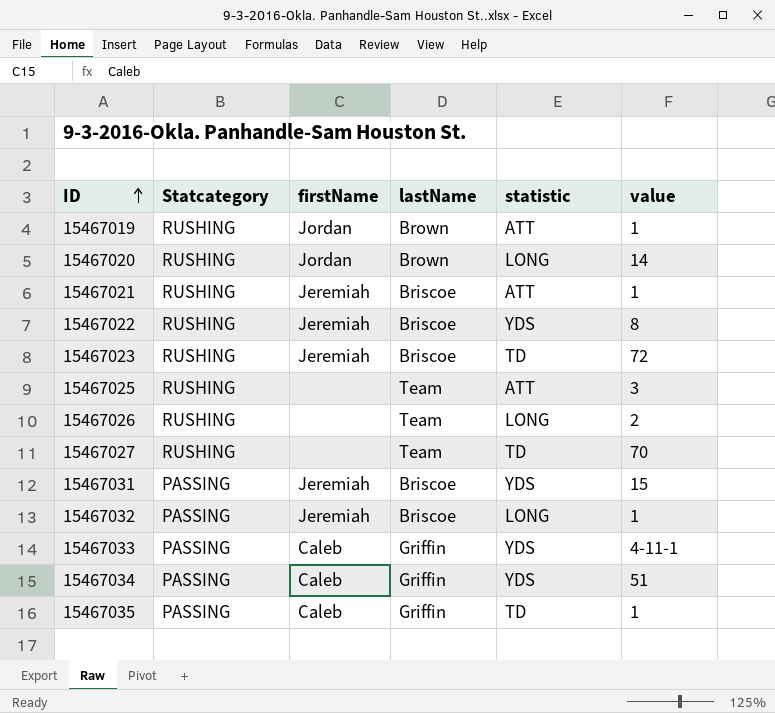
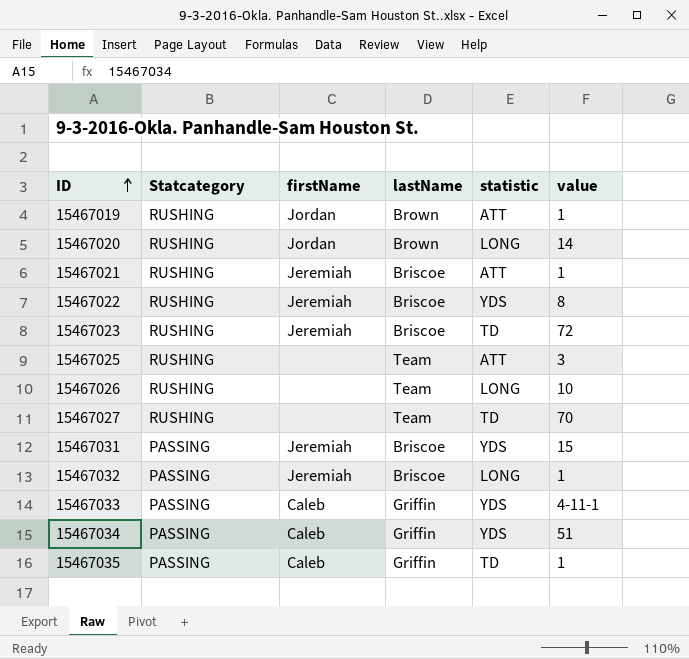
15467026 | value: 2 -> 10

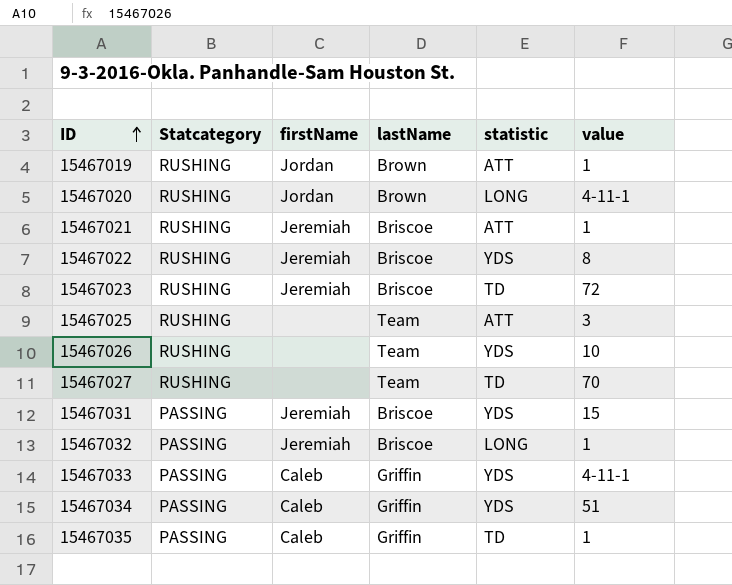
15467020 | value: 14 -> 4-11-1
15467026 | statistic: LONG -> YDS

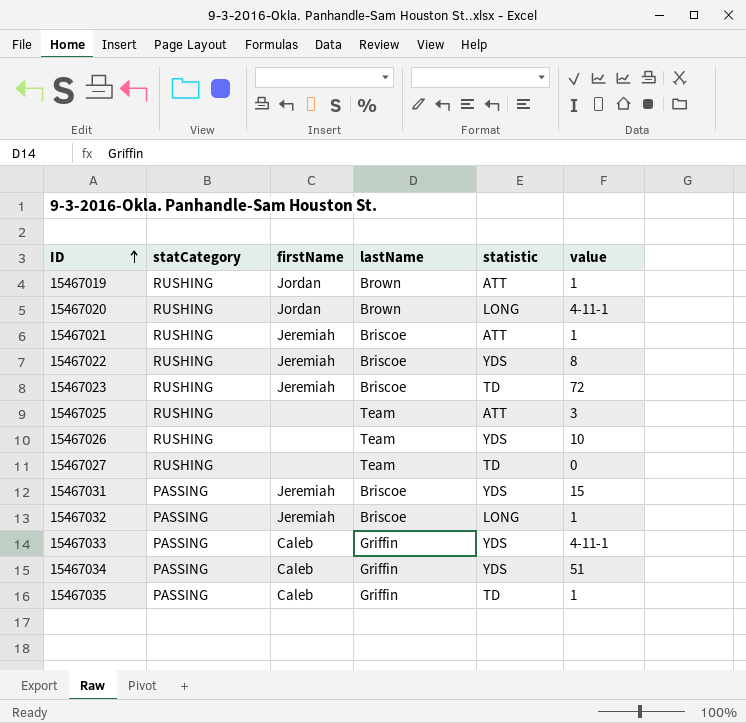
column name: Statcategory -> statCategory
15467027 | value: 70 -> 0

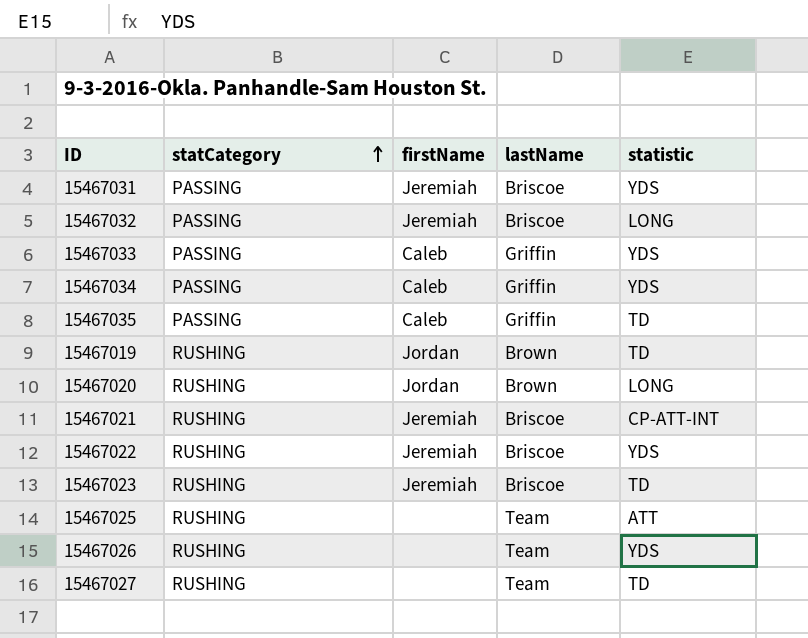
row order: ID ascending -> statCategory ascending
column value | position: 6 -> none
15467019 | statistic: ATT -> TD
15467021 | statistic: ATT -> CP-ATT-INT

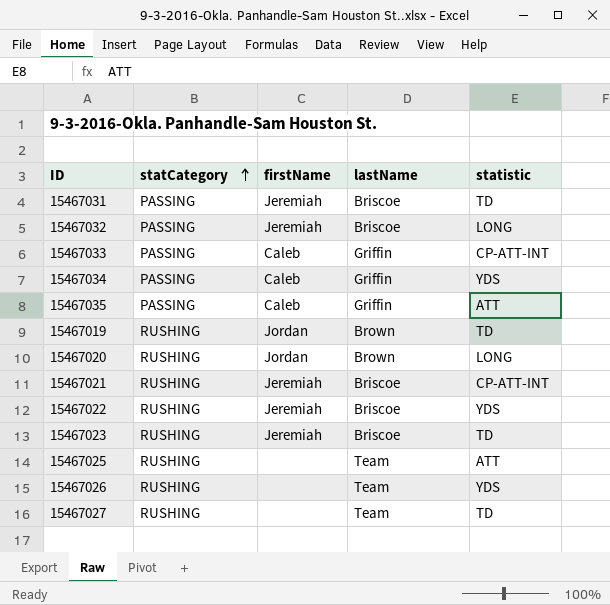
15467031 | statistic: YDS -> TD
15467033 | statistic: YDS -> CP-ATT-INT
15467035 | statistic: TD -> ATT

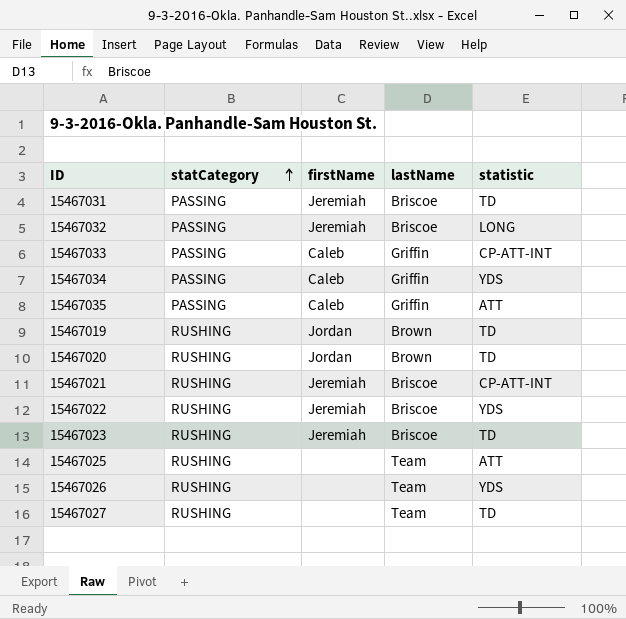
15467020 | statistic: LONG -> TD

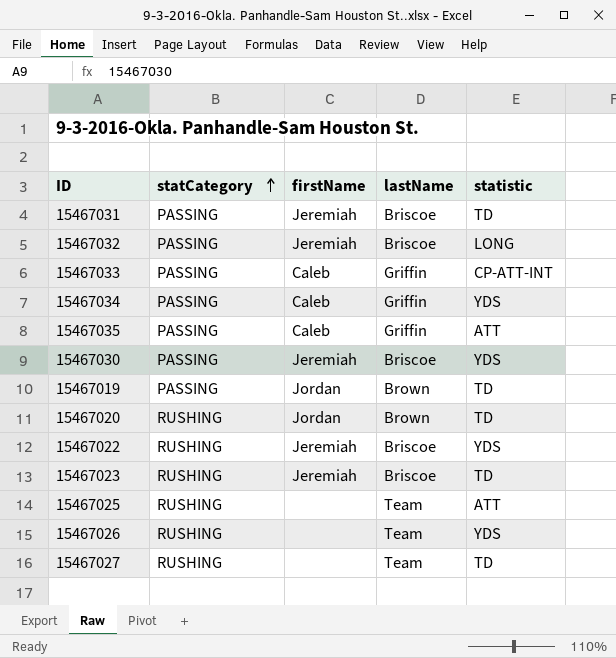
row 15467021: RUSHING | Jeremiah | Briscoe | CP-ATT-INT -> none
row 15467030: none -> PASSING | Jeremiah | Briscoe | YDS
15467019 | statCategory: RUSHING -> PASSING

